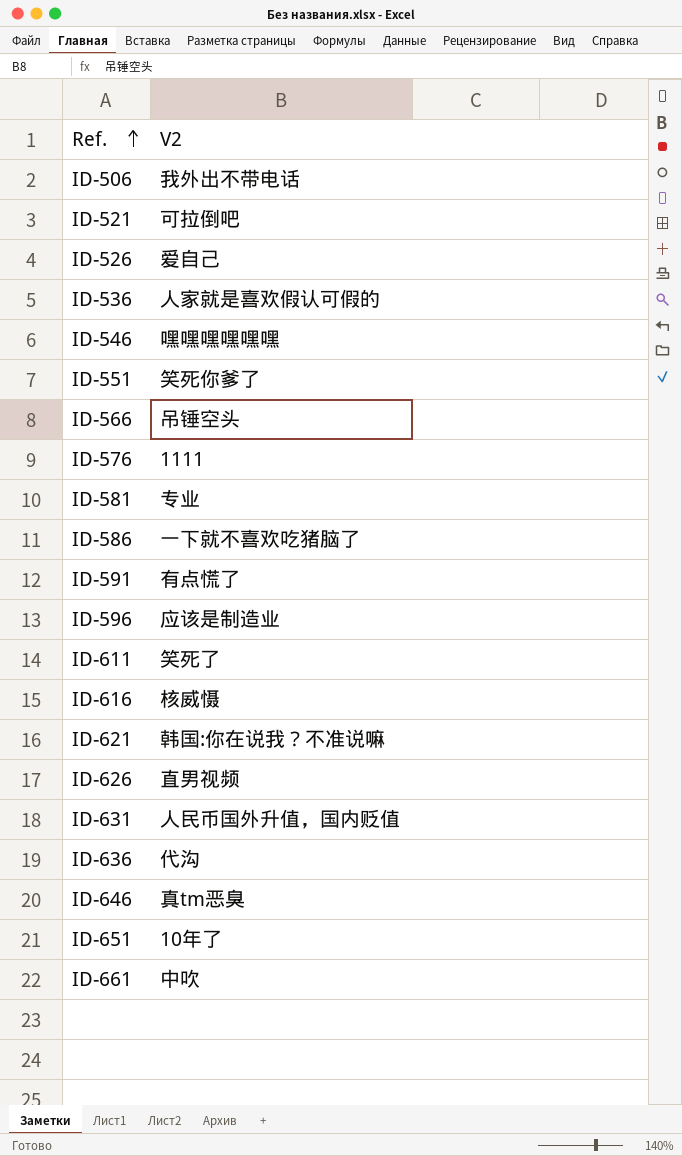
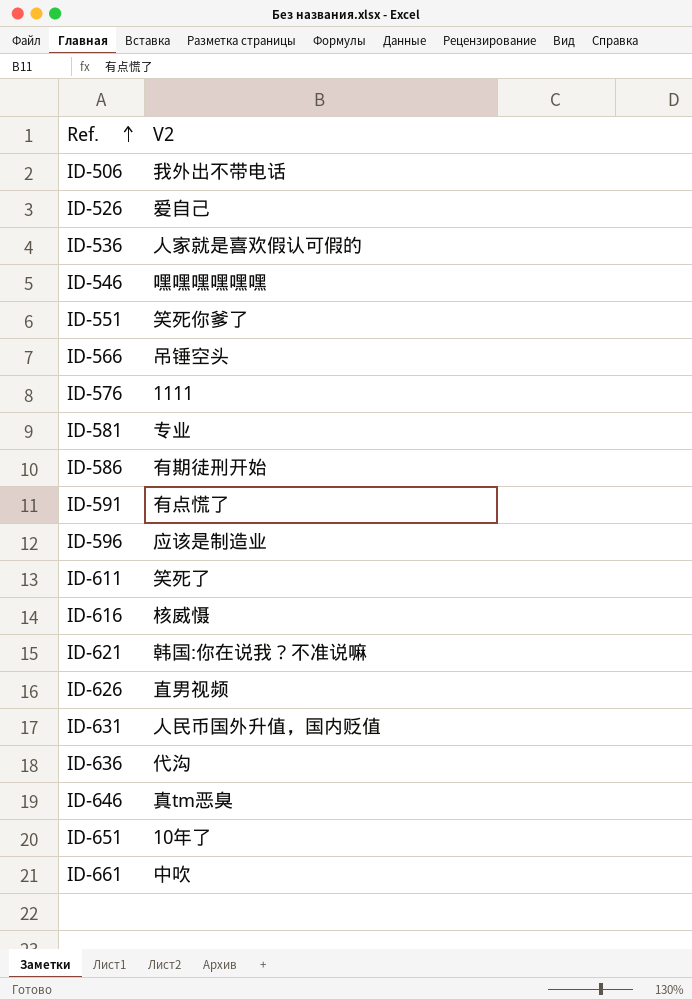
row ID-521: 可拉倒吧 -> none
ID-586 | V2: 一下就不喜欢吃猪脑了 -> 有期徒刑开始

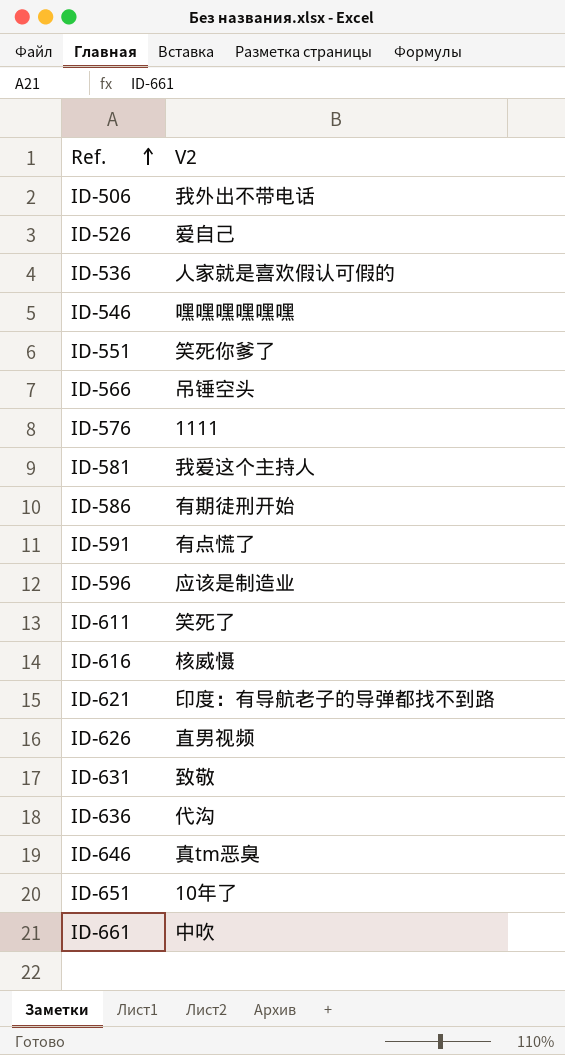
ID-581 | V2: 专业 -> 我爱这个主持人
ID-621 | V2: 韩国:你在说我？不准说嘛 -> 印度：有导航老子的导弹都找不到路
ID-631 | V2: 人民币国外升值，国内贬值 -> 致敬

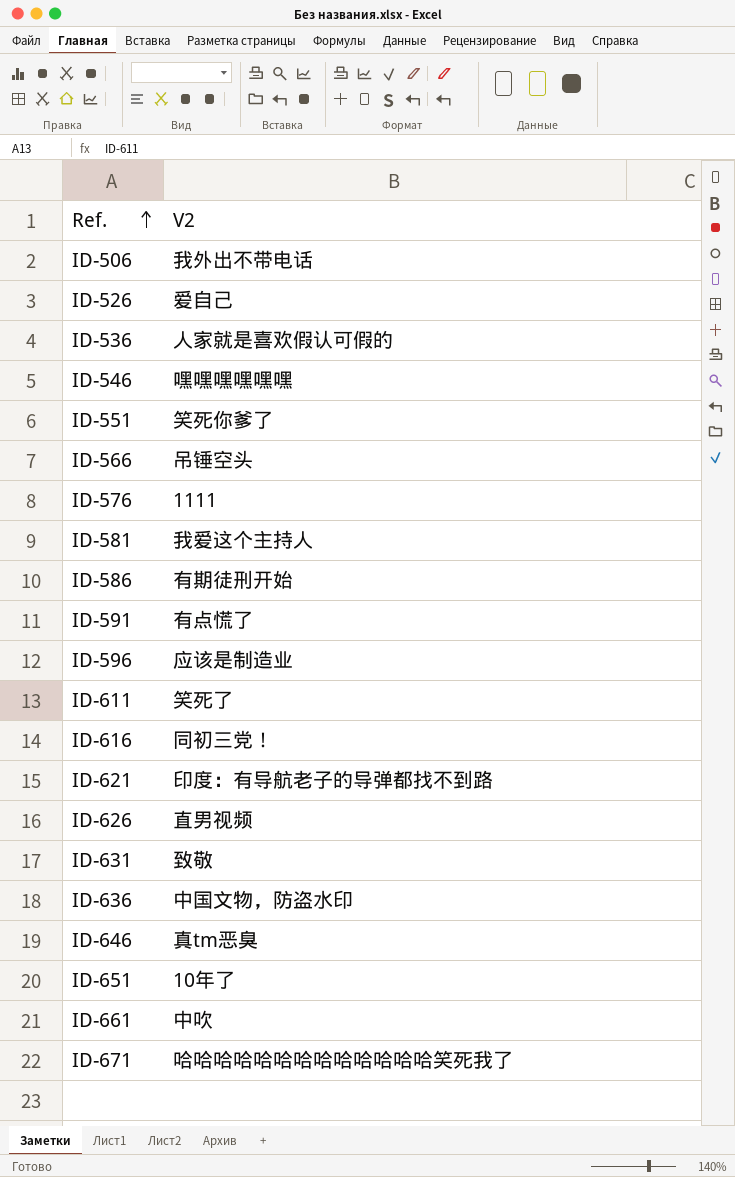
ID-616 | V2: 核威慑 -> 同初三党！
ID-636 | V2: 代沟 -> 中国文物，防盗水印
row ID-671: none -> 哈哈哈哈哈哈哈哈哈哈哈哈哈笑死我了

